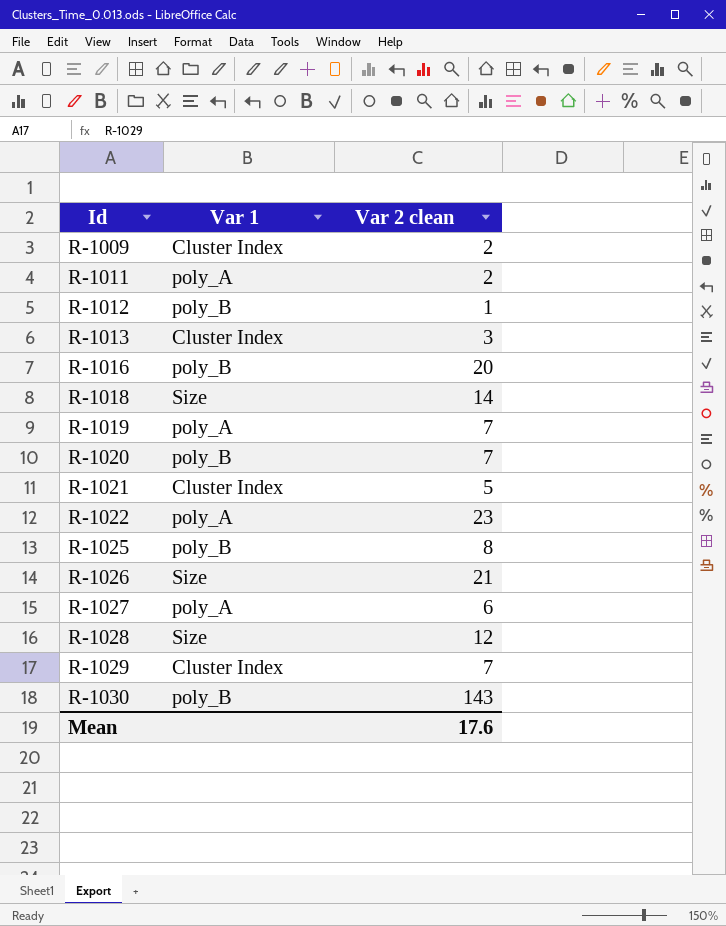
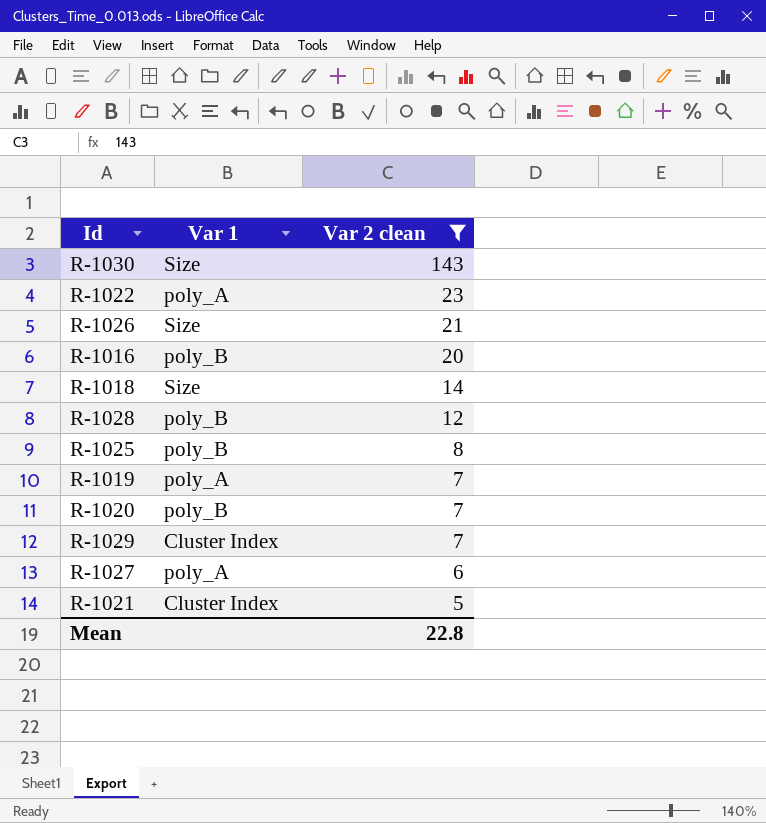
filter: none -> Var 2 clean >= 5
row order: Id ascending -> Var 2 clean descending
R-1030 | Var 1: poly_B -> Size
R-1028 | Var 1: Size -> poly_B
Mean | Var 2 clean: 17.6 -> 22.8

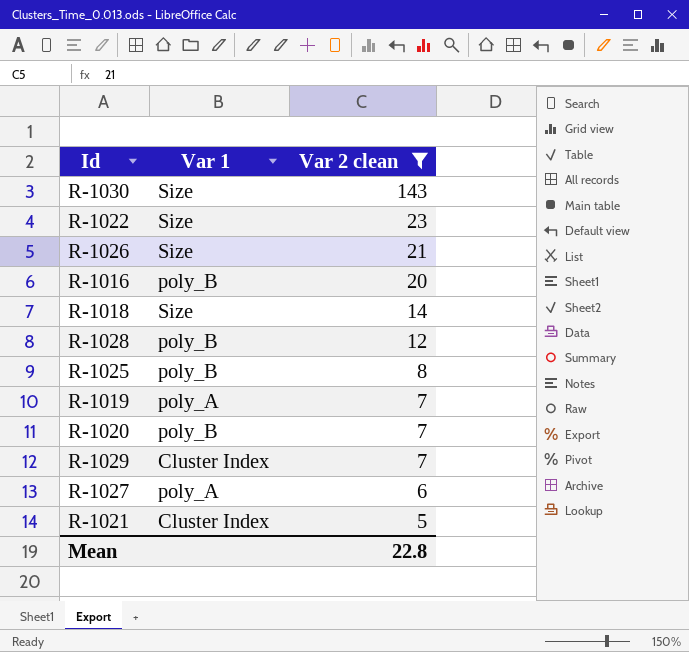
R-1022 | Var 1: poly_A -> Size

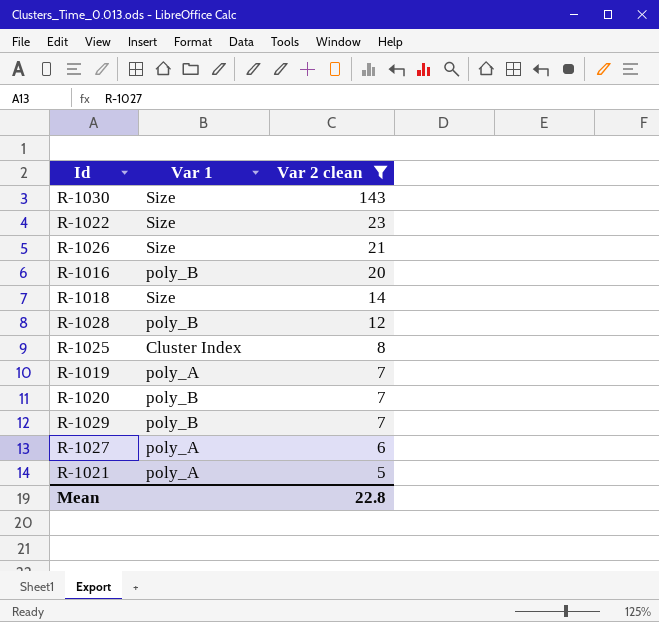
R-1025 | Var 1: poly_B -> Cluster Index
R-1029 | Var 1: Cluster Index -> poly_B
R-1021 | Var 1: Cluster Index -> poly_A

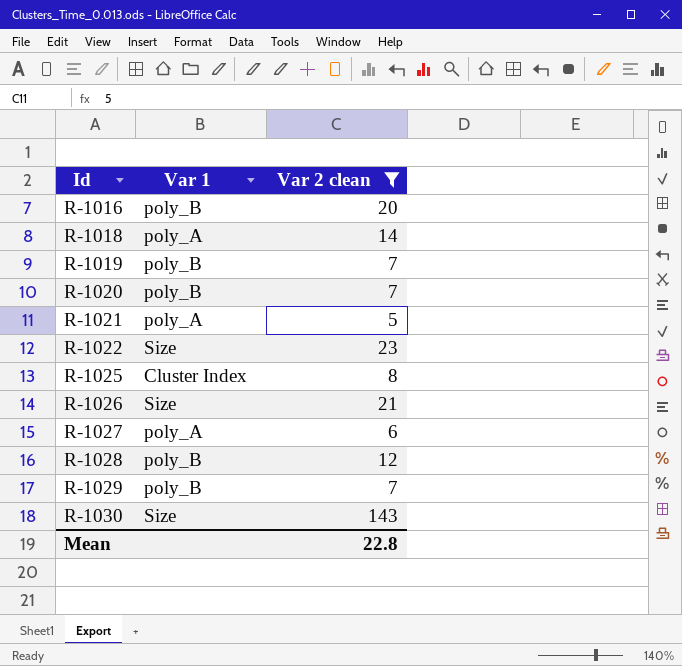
row order: Var 2 clean descending -> Id ascending
R-1018 | Var 1: Size -> poly_A
R-1019 | Var 1: poly_A -> poly_B

